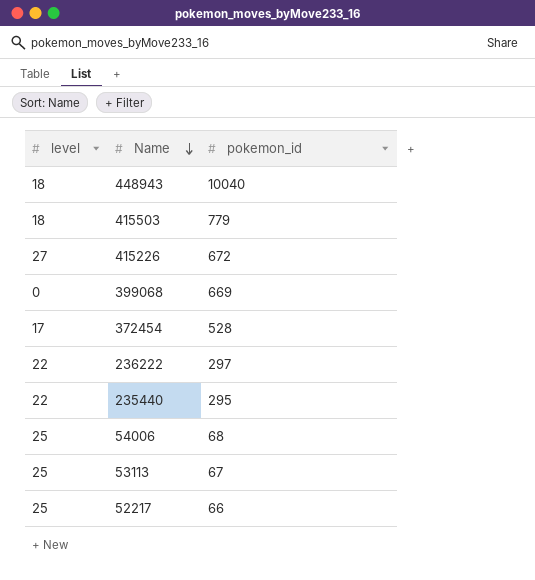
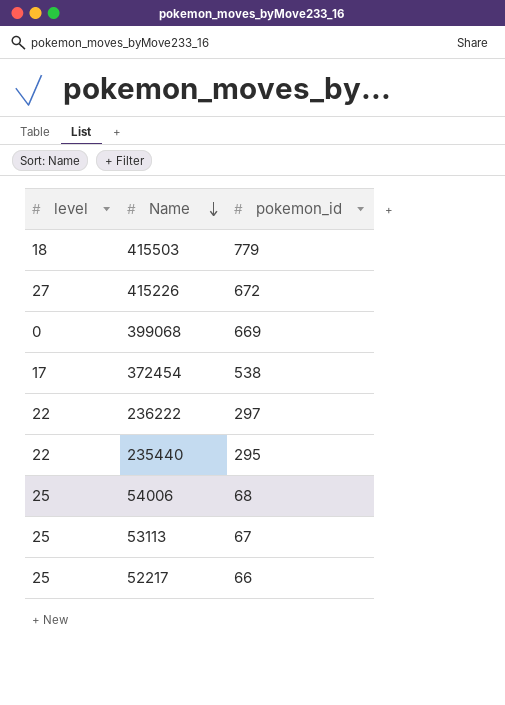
row 448943: 18 | 10040 -> none
372454 | pokemon_id: 528 -> 538

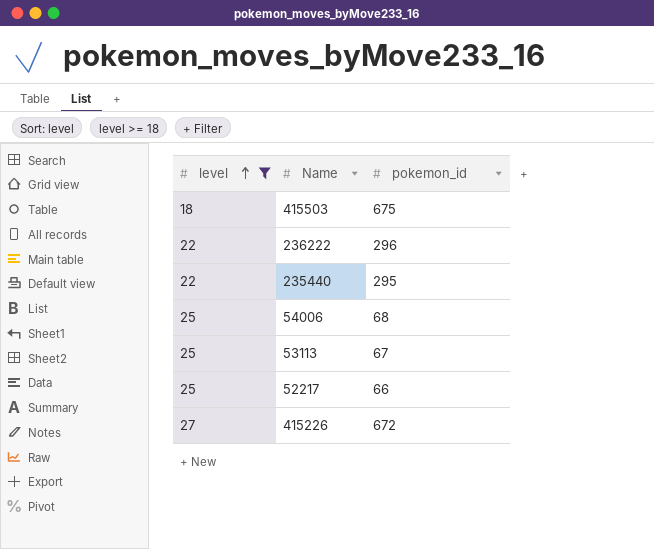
filter: none -> level >= 18
row order: Name descending -> level ascending
415503 | pokemon_id: 779 -> 675
236222 | pokemon_id: 297 -> 296

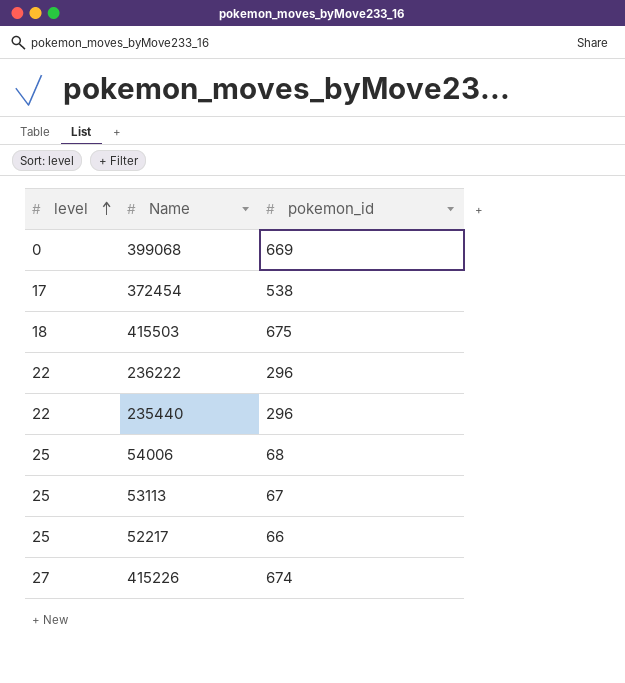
filter: level >= 18 -> none
235440 | pokemon_id: 295 -> 296
415226 | pokemon_id: 672 -> 674

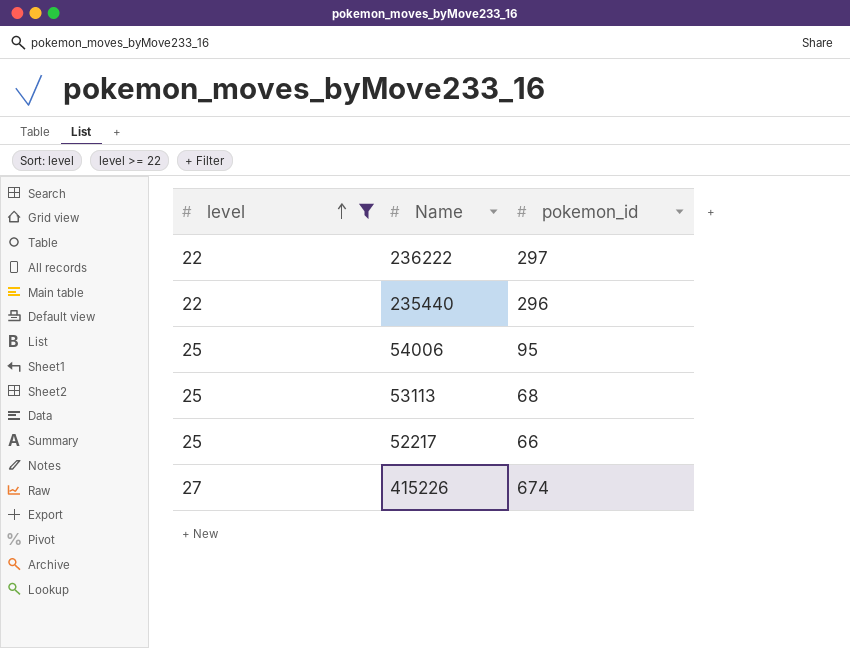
filter: none -> level >= 22
236222 | pokemon_id: 296 -> 297
54006 | pokemon_id: 68 -> 95
53113 | pokemon_id: 67 -> 68

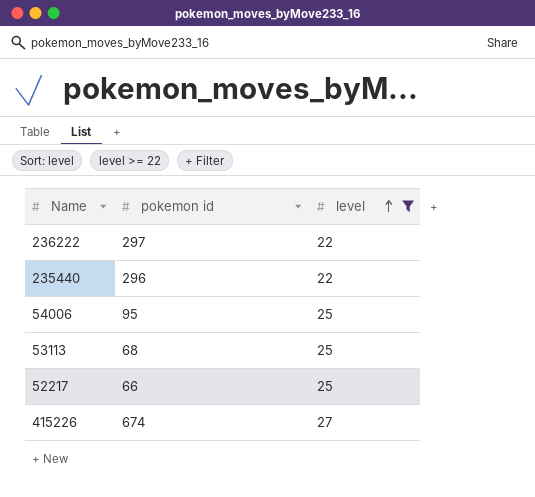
column name: pokemon_id -> pokemon id
column level | position: 1 -> 3

